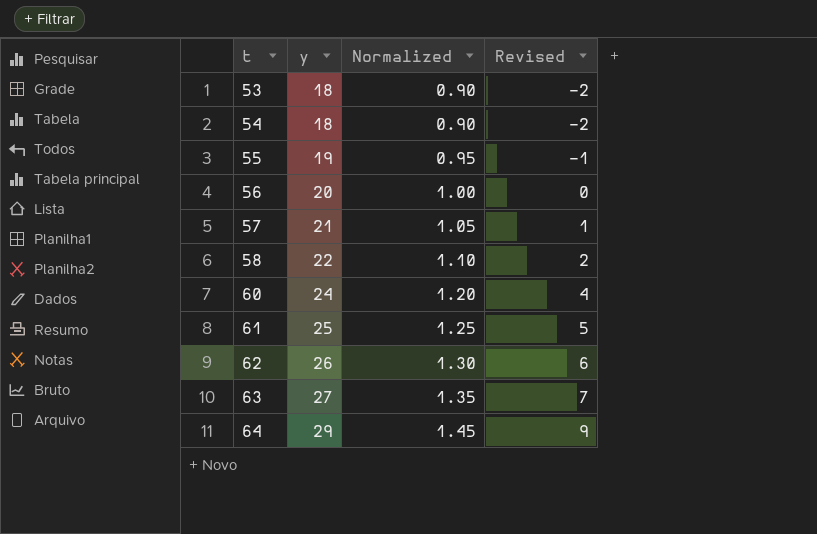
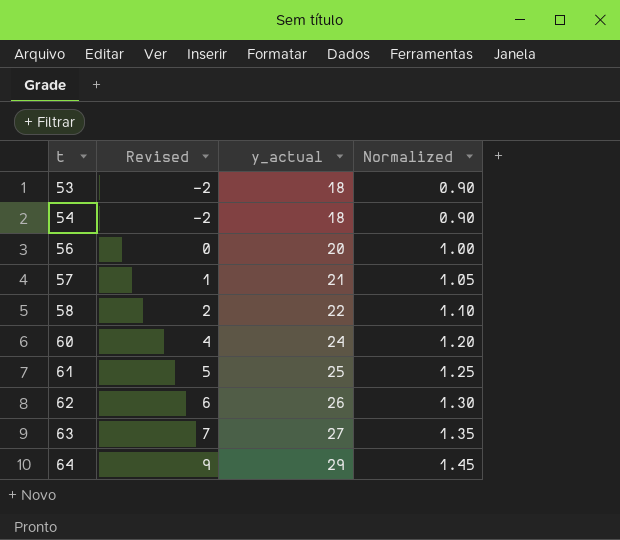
column Revised | position: 4 -> 2
column name: y -> y_actual
row 55: 19 | 0.95 | -1 -> none

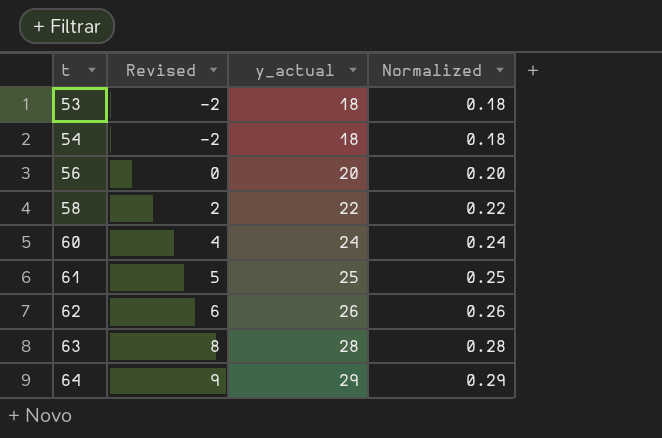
column Normalized | formula: [y_actual] * 0.05 -> [y_actual] * 0.01
row 57: 1 | 21 | 1.05 -> none
63 | Revised: 7 -> 8
63 | y_actual: 27 -> 28

